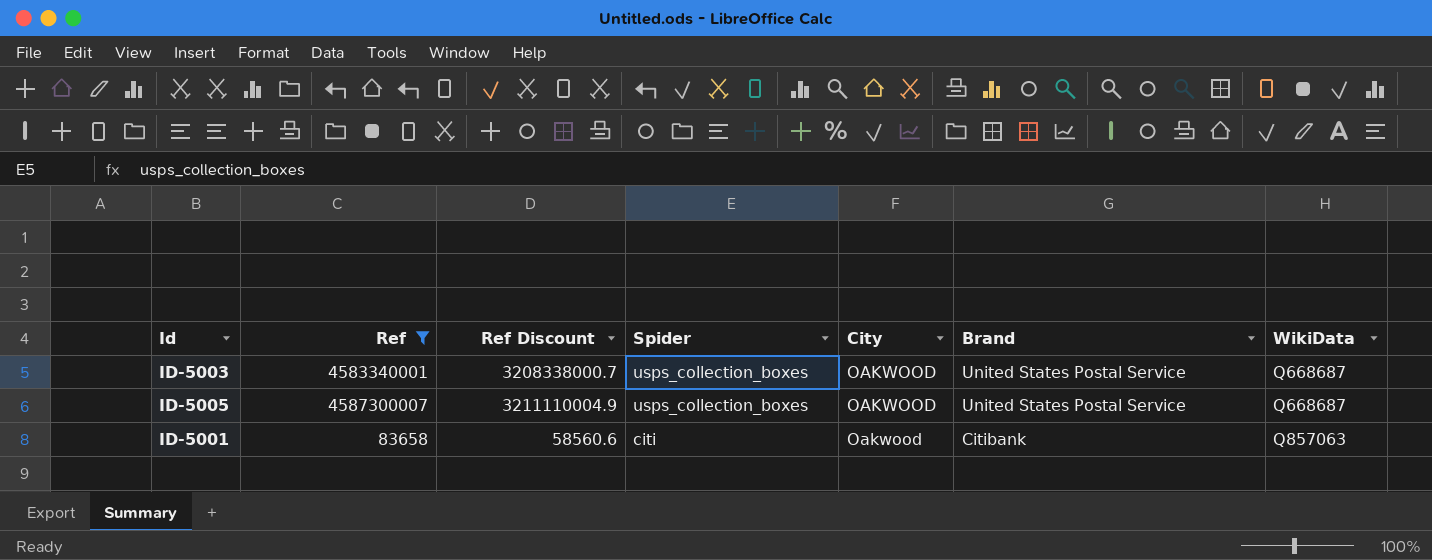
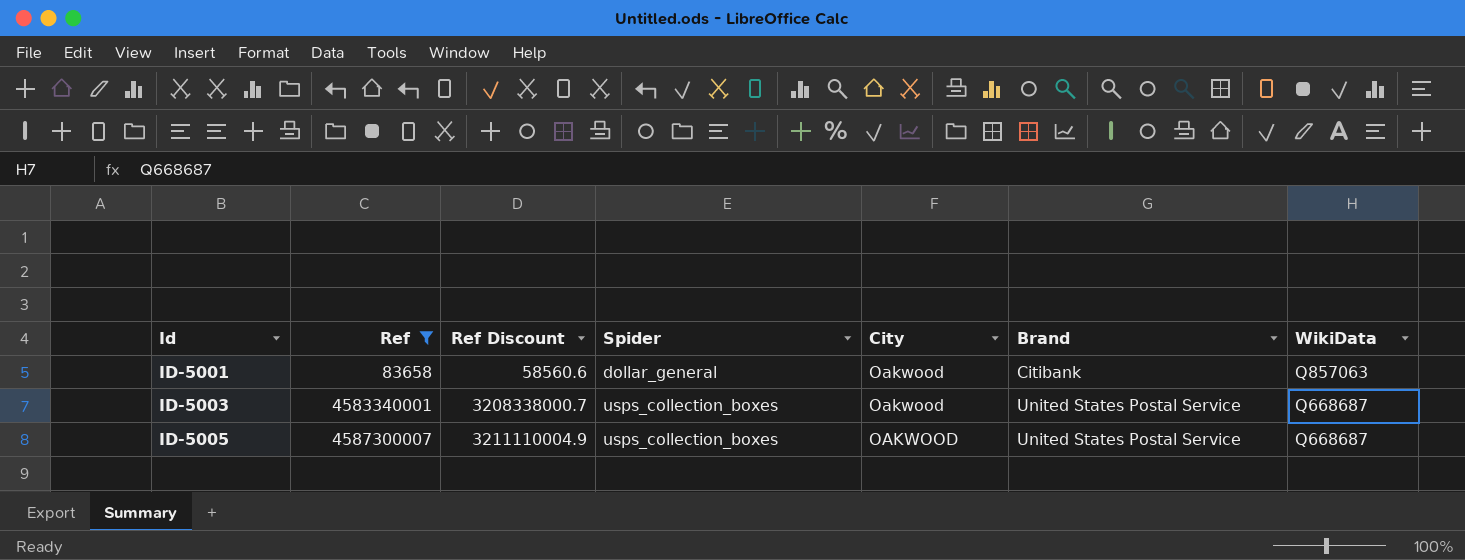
row order: Spider descending -> Id ascending
ID-5001 | Spider: citi -> dollar_general
ID-5003 | City: OAKWOOD -> Oakwood

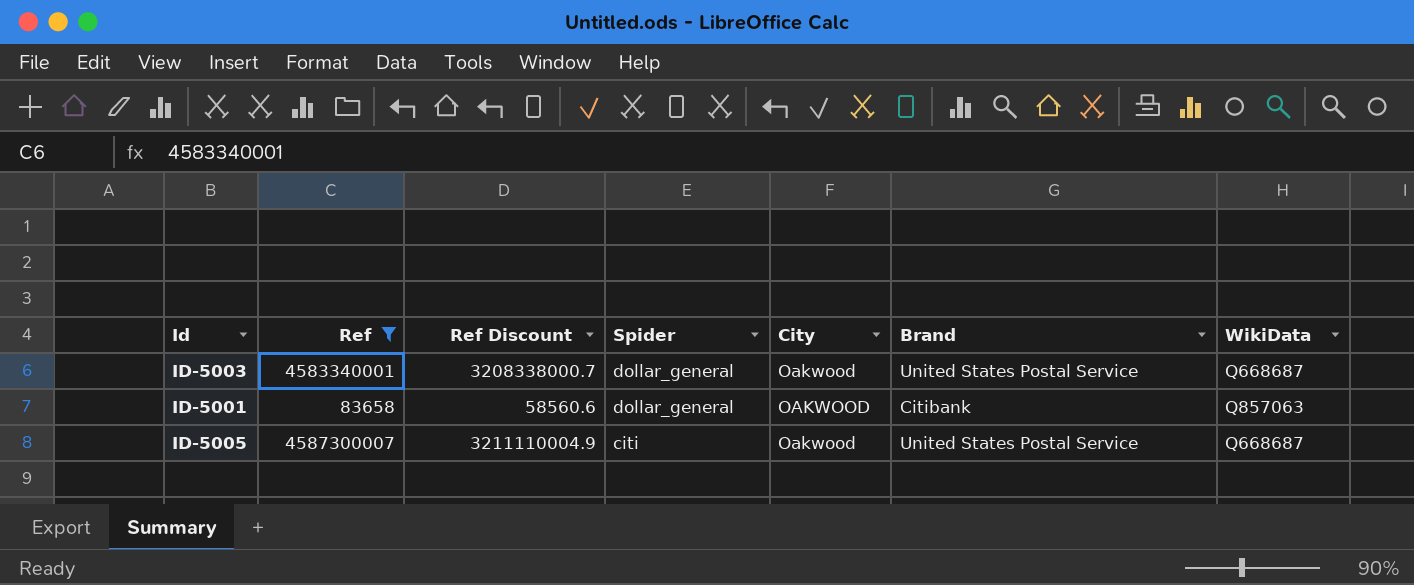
row order: Id ascending -> Spider descending
ID-5003 | Spider: usps_collection_boxes -> dollar_general
ID-5001 | City: Oakwood -> OAKWOOD
ID-5005 | Spider: usps_collection_boxes -> citi
ID-5005 | City: OAKWOOD -> Oakwood

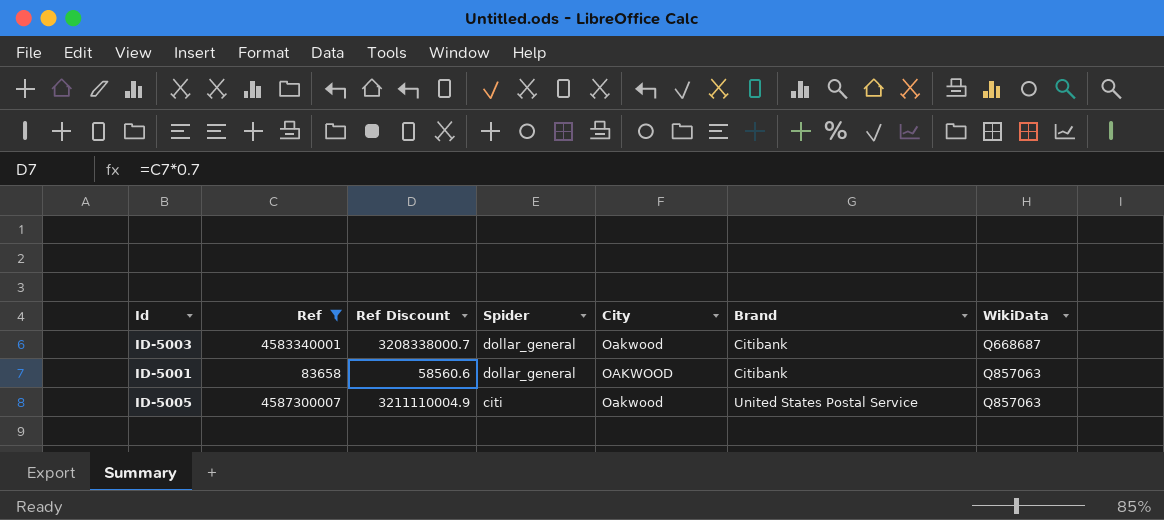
ID-5003 | Brand: United States Postal Service -> Citibank
ID-5005 | WikiData: Q668687 -> Q857063

